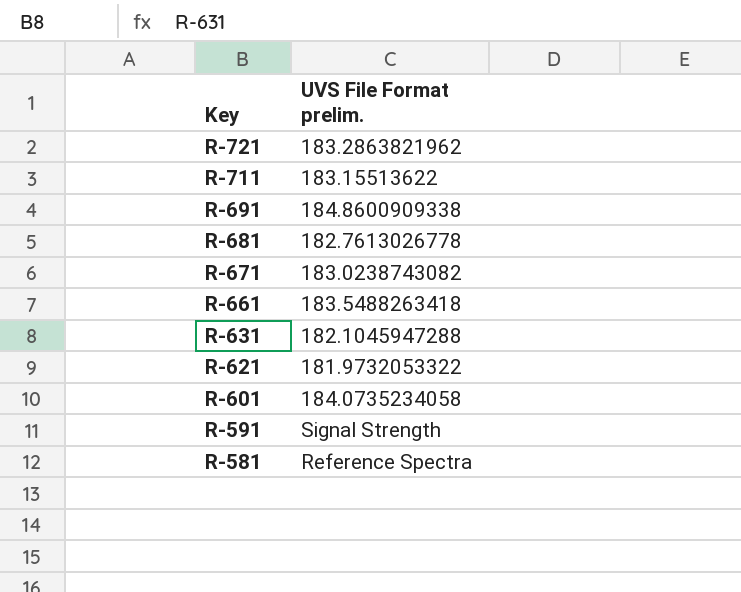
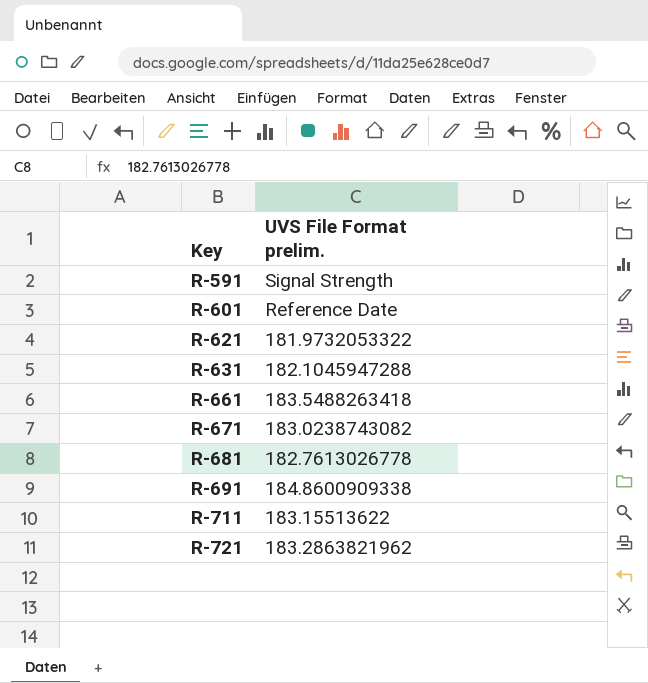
row order: Key descending -> Key ascending
row R-581: Reference Spectra -> none
R-601 | UVS File Format prelim.: 184.0735234058 -> Reference Date

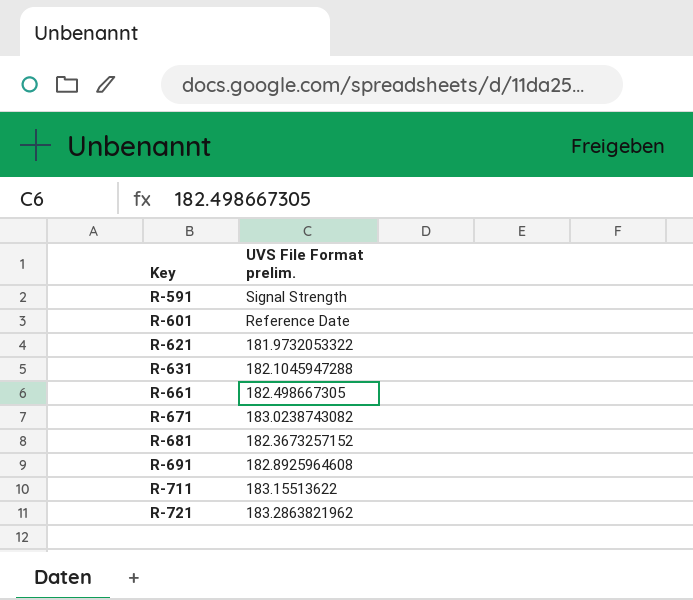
R-661 | UVS File Format prelim.: 183.5488263418 -> 182.498667305
R-681 | UVS File Format prelim.: 182.7613026778 -> 182.3673257152
R-691 | UVS File Format prelim.: 184.8600909338 -> 182.8925964608

